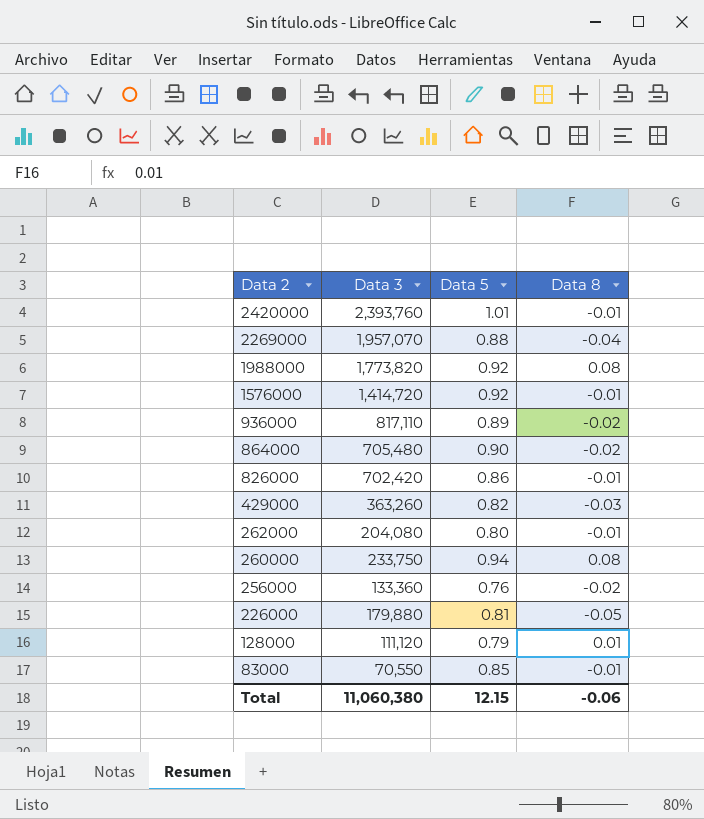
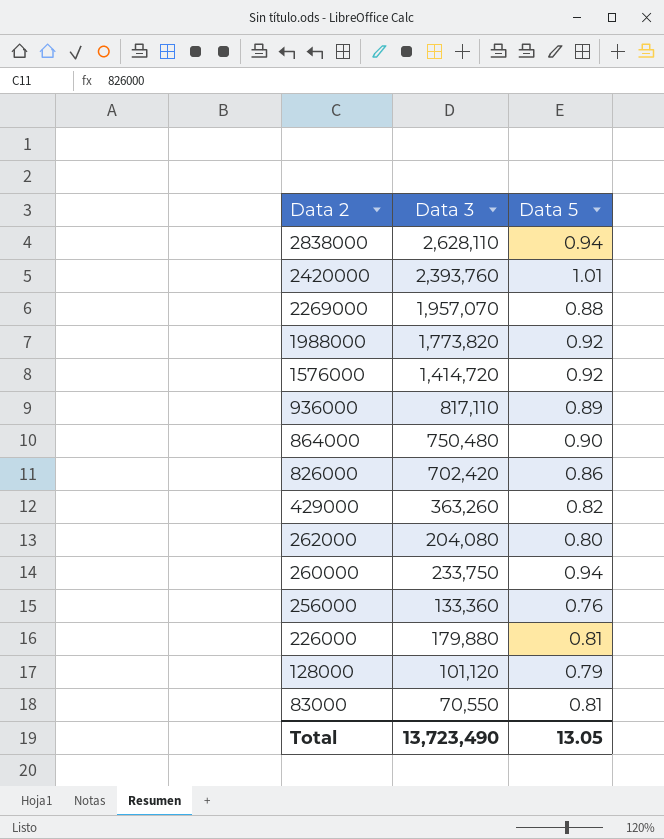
column Data 8 | position: 4 -> none
row 2838000: none -> 2,628,110 | 0.94
864000 | Data 3: 705,480 -> 750,480
128000 | Data 3: 111,120 -> 101,120
83000 | Data 5: 0.85 -> 0.81
Total | Data 3: 11,060,380 -> 13,723,490
Total | Data 5: 12.15 -> 13.05

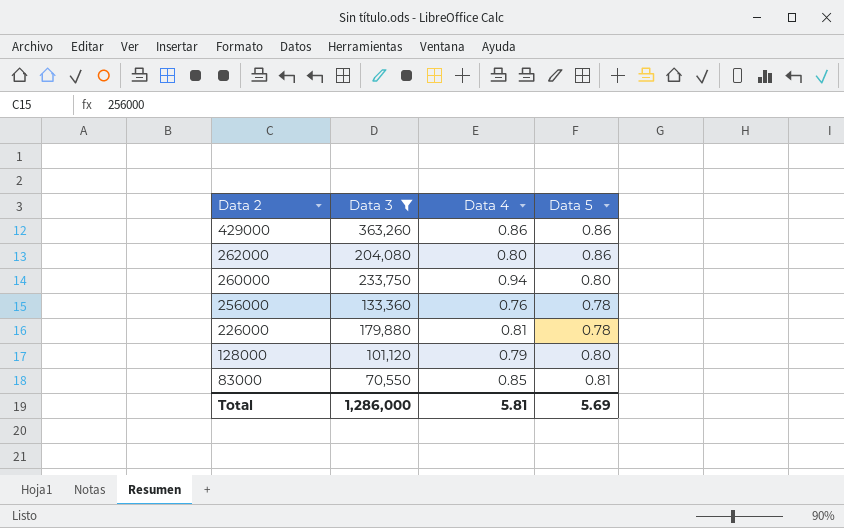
filter: none -> Data 3 <= 363,260
column Data 4 | position: none -> 3
429000 | Data 5: 0.82 -> 0.86
262000 | Data 5: 0.80 -> 0.86
260000 | Data 5: 0.94 -> 0.80
256000 | Data 5: 0.76 -> 0.78
226000 | Data 5: 0.81 -> 0.78
128000 | Data 5: 0.79 -> 0.80
Total | Data 3: 13,723,490 -> 1,286,000
Total | Data 5: 13.05 -> 5.69

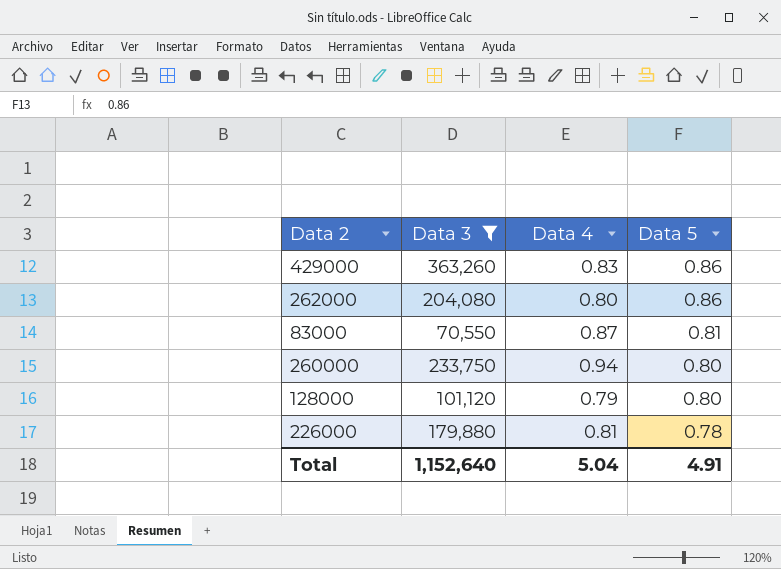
row order: Data 2 descending -> Data 5 descending
row 256000: 133,360 | 0.76 | 0.78 -> none
429000 | Data 4: 0.86 -> 0.83
83000 | Data 4: 0.85 -> 0.87
Total | Data 3: 1,286,000 -> 1,152,640
Total | Data 4: 5.81 -> 5.04
Total | Data 5: 5.69 -> 4.91

